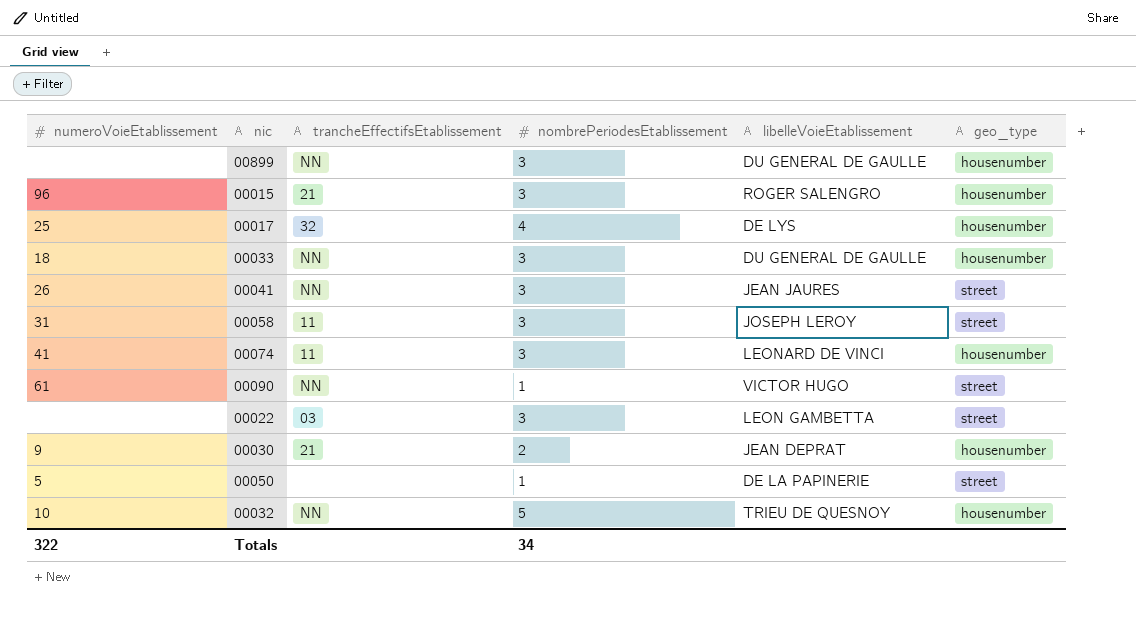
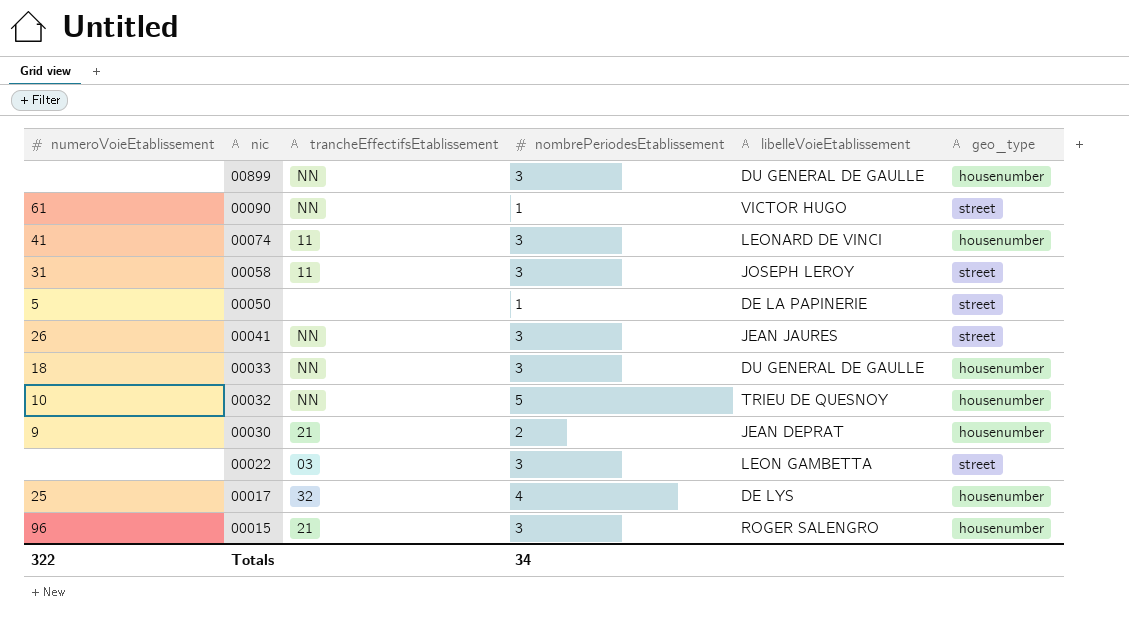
row order: none -> nic descending

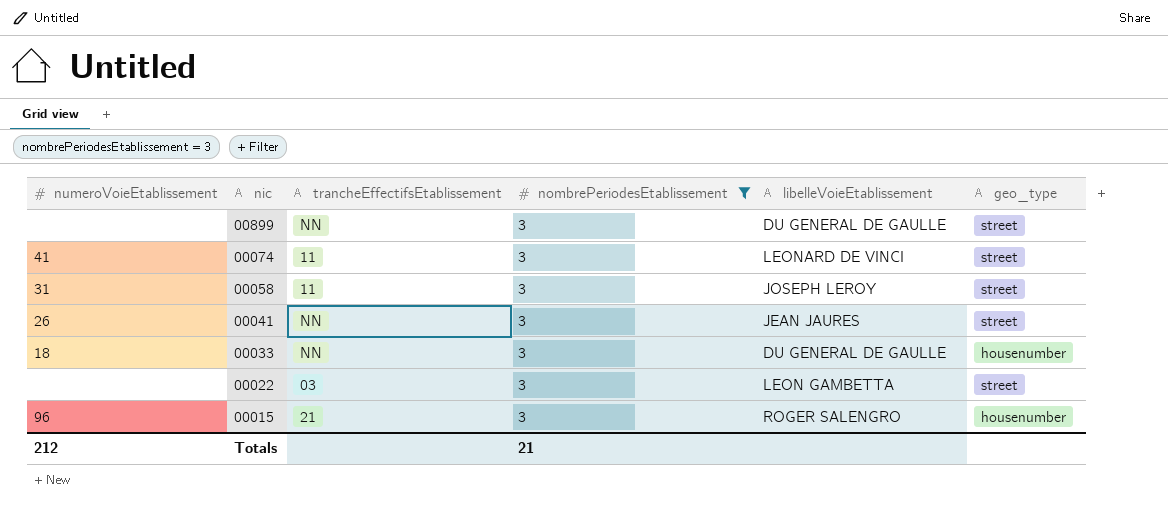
filter: none -> nombrePeriodesEtablissement = 3
00899 | geo_type: housenumber -> street
00074 | geo_type: housenumber -> street
Totals | numeroVoieEtablissement: 322 -> 212
Totals | nombrePeriodesEtablissement: 34 -> 21

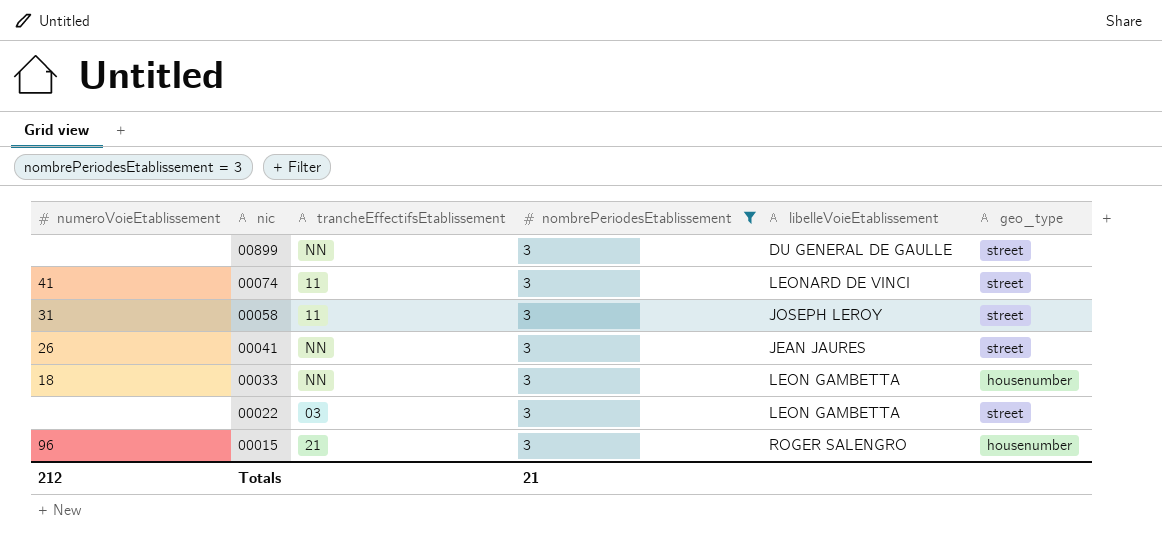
00033 | libelleVoieEtablissement: DU GENERAL DE GAULLE -> LEON GAMBETTA

